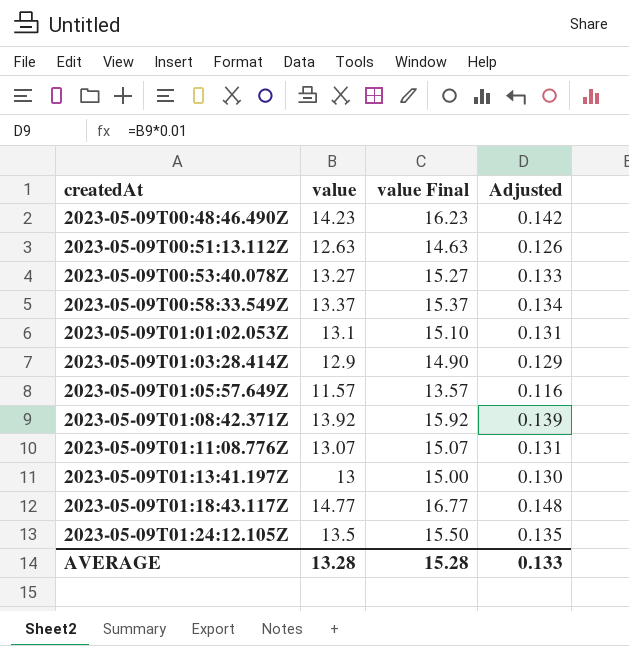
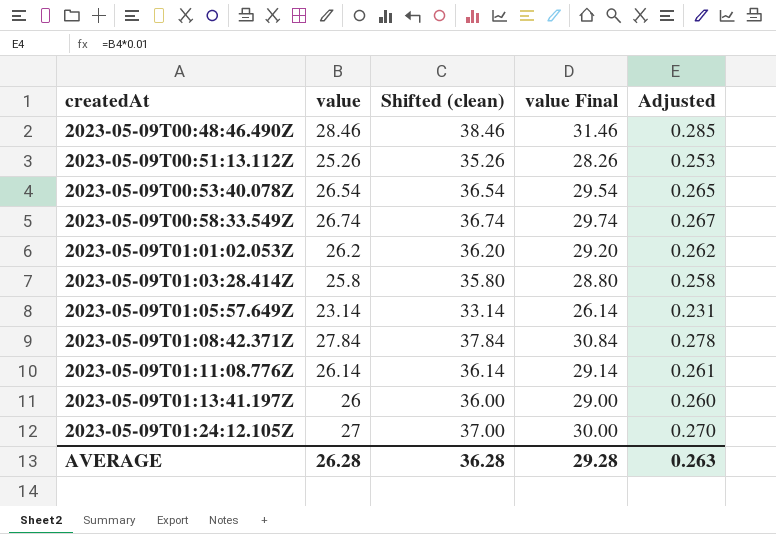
column Shifted (clean) | formula: none -> [value] + 10
column value Final | formula: [value] + 2 -> [value] + 3
row 2023-05-09T01:18:43.117Z: 14.77 | 16.77 | 0.148 -> none
2023-05-09T00:48:46.490Z | value: 14.23 -> 28.46
2023-05-09T00:48:46.490Z | Adjusted: 0.142 -> 0.285
2023-05-09T00:51:13.112Z | value: 12.63 -> 25.26
2023-05-09T00:51:13.112Z | Adjusted: 0.126 -> 0.253
2023-05-09T00:53:40.078Z | value: 13.27 -> 26.54
2023-05-09T00:53:40.078Z | Adjusted: 0.133 -> 0.265
2023-05-09T00:58:33.549Z | value: 13.37 -> 26.74
2023-05-09T00:58:33.549Z | Adjusted: 0.134 -> 0.267
2023-05-09T01:01:02.053Z | value: 13.1 -> 26.2
2023-05-09T01:01:02.053Z | Adjusted: 0.131 -> 0.262
2023-05-09T01:03:28.414Z | value: 12.9 -> 25.8
2023-05-09T01:03:28.414Z | Adjusted: 0.129 -> 0.258
2023-05-09T01:05:57.649Z | value: 11.57 -> 23.14
2023-05-09T01:05:57.649Z | Adjusted: 0.116 -> 0.231
2023-05-09T01:08:42.371Z | value: 13.92 -> 27.84
2023-05-09T01:08:42.371Z | Adjusted: 0.139 -> 0.278
2023-05-09T01:11:08.776Z | value: 13.07 -> 26.14
2023-05-09T01:11:08.776Z | Adjusted: 0.131 -> 0.261
2023-05-09T01:13:41.197Z | value: 13 -> 26
2023-05-09T01:13:41.197Z | Adjusted: 0.130 -> 0.260
2023-05-09T01:24:12.105Z | value: 13.5 -> 27
2023-05-09T01:24:12.105Z | Adjusted: 0.135 -> 0.270
AVERAGE | value: 13.28 -> 26.28
AVERAGE | value Final: 15.28 -> 29.28
AVERAGE | Adjusted: 0.133 -> 0.263

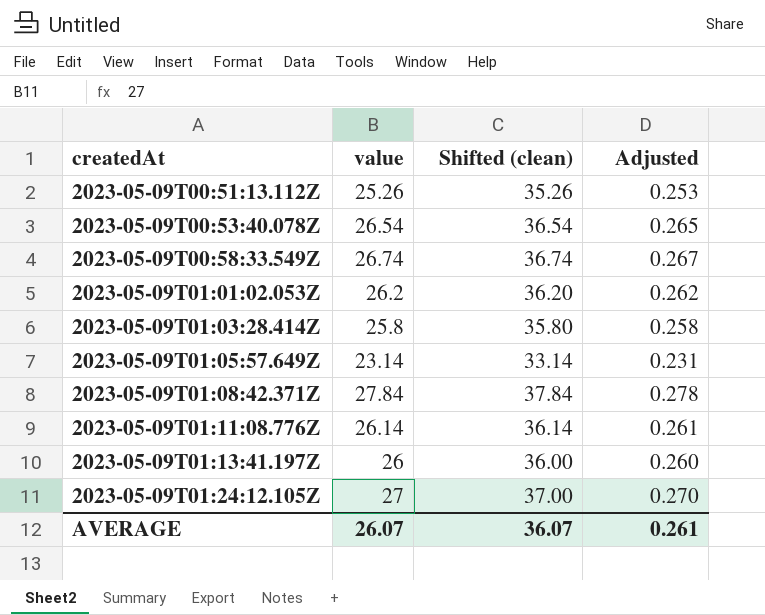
column value Final | formula: [value] + 3 -> none
row 2023-05-09T00:48:46.490Z: 28.46 | 38.46 | 31.46 | 0.285 -> none
AVERAGE | value: 26.28 -> 26.07
AVERAGE | Shifted (clean): 36.28 -> 36.07
AVERAGE | Adjusted: 0.263 -> 0.261

